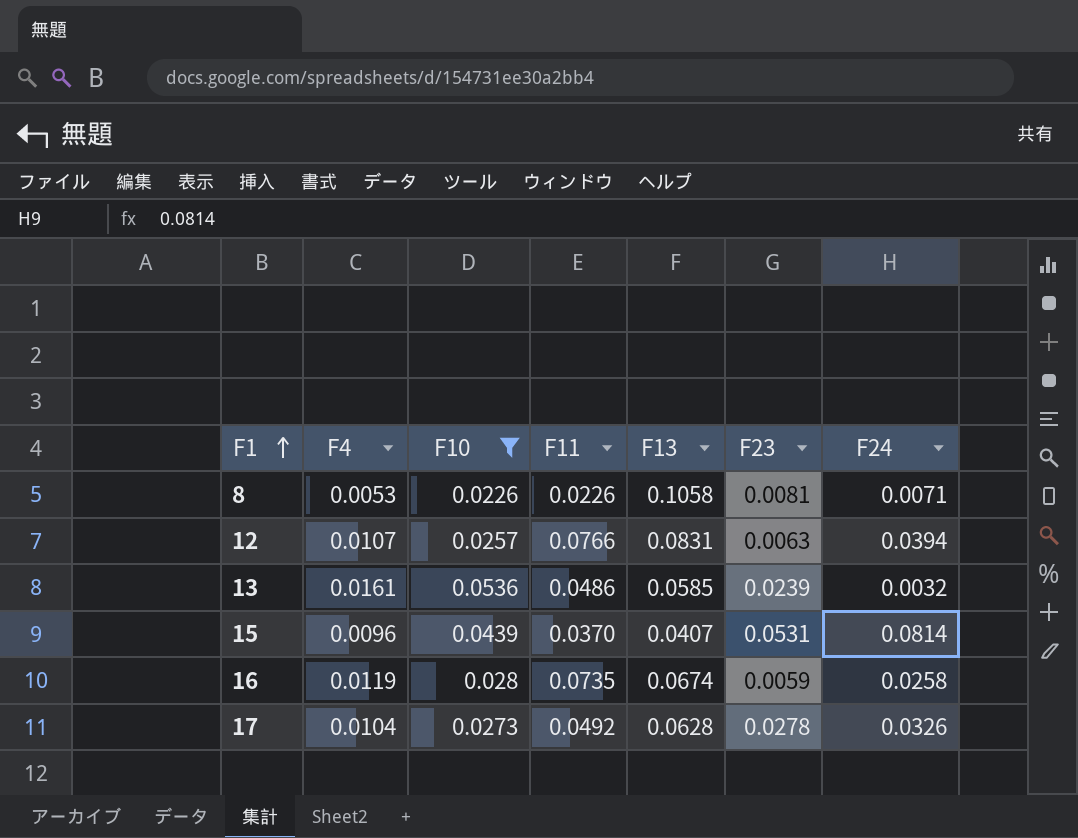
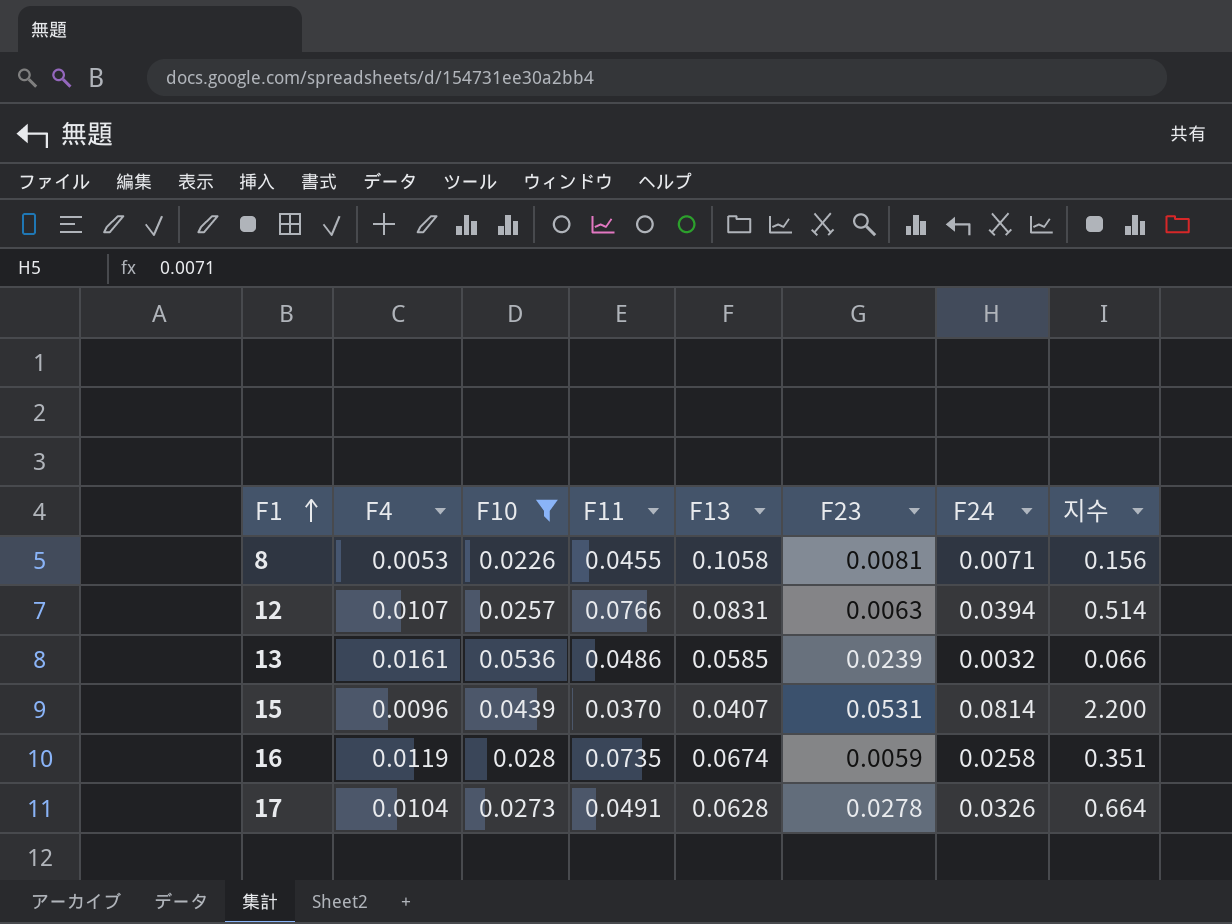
column 지수 | formula: none -> [F24] / [F11]
8 | F11: 0.0226 -> 0.0455
17 | F11: 0.0492 -> 0.0491

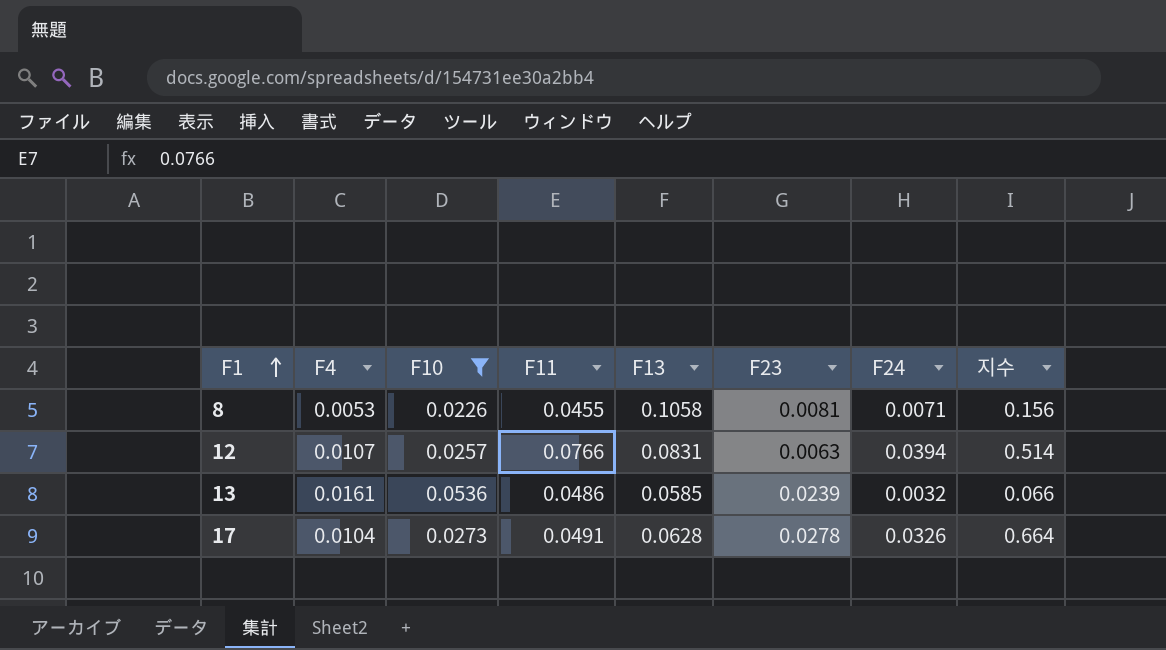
row 15: 0.0096 | 0.0439 | 0.0370 | 0.0407 | 0.0531 | 0.0814 | 2.200 -> none
row 16: 0.0119 | 0.028 | 0.0735 | 0.0674 | 0.0059 | 0.0258 | 0.351 -> none

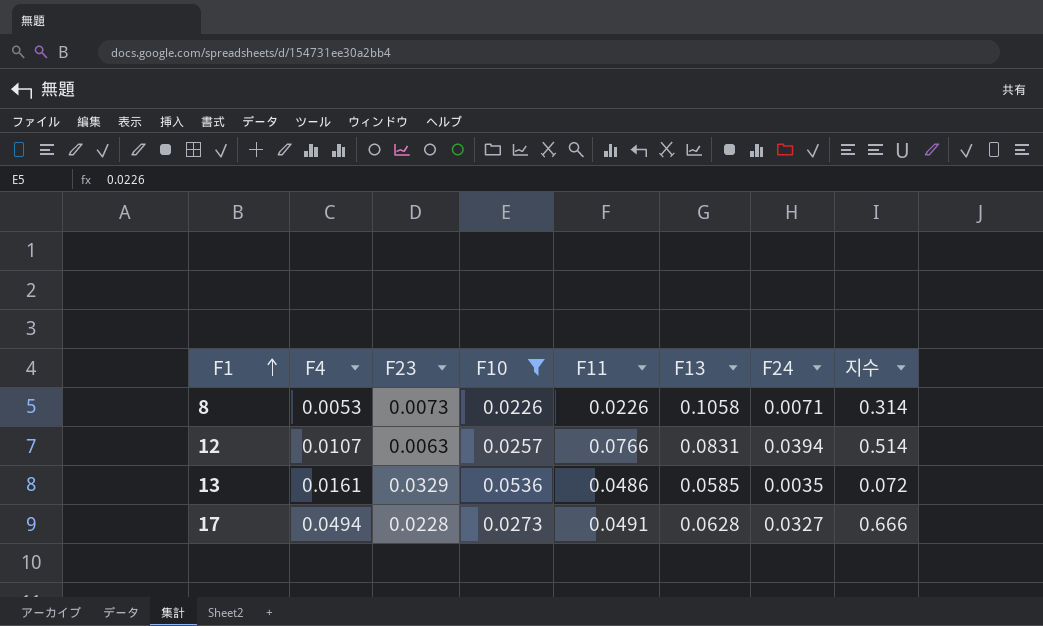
column F23 | position: 6 -> 3
8 | F23: 0.0081 -> 0.0073
8 | F11: 0.0455 -> 0.0226
8 | 지수: 0.156 -> 0.314
13 | F23: 0.0239 -> 0.0329
13 | F24: 0.0032 -> 0.0035
13 | 지수: 0.066 -> 0.072
17 | F4: 0.0104 -> 0.0494
17 | F23: 0.0278 -> 0.0228
17 | F24: 0.0326 -> 0.0327
17 | 지수: 0.664 -> 0.666

